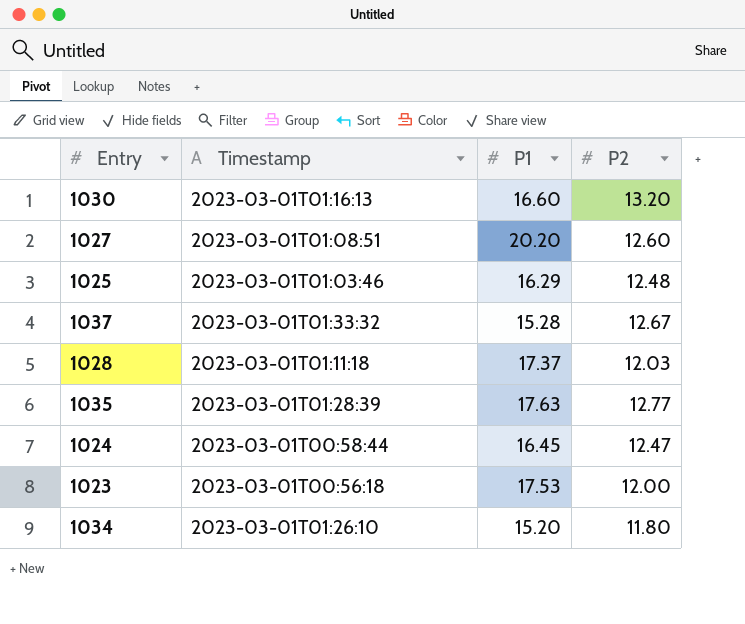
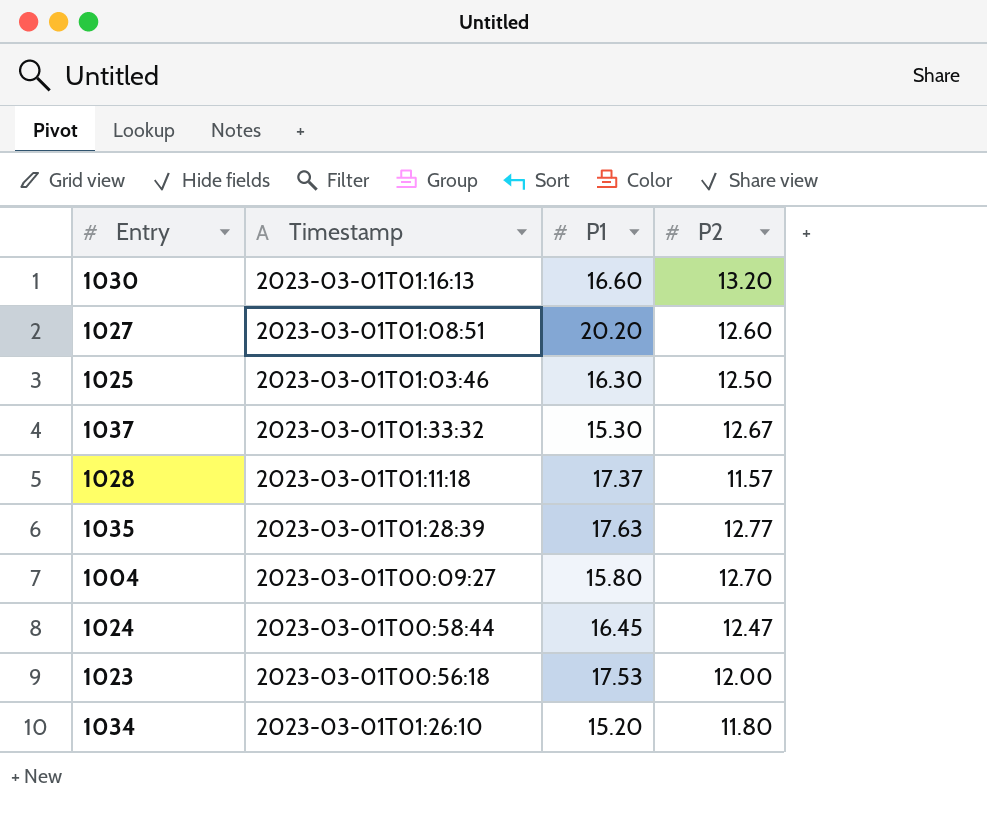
1025 | P1: 16.29 -> 16.30
1025 | P2: 12.48 -> 12.50
1037 | P1: 15.28 -> 15.30
1028 | P2: 12.03 -> 11.57
row 1004: none -> 2023-03-01T00:09:27 | 15.80 | 12.70

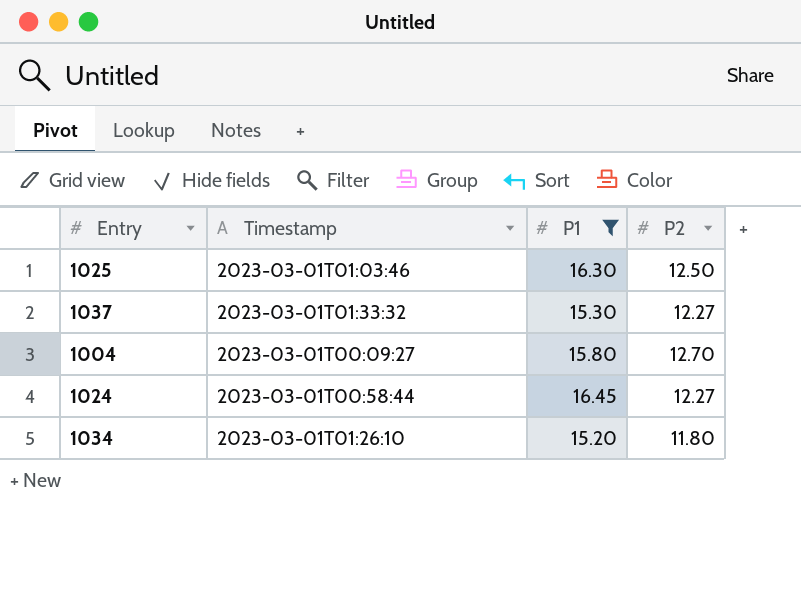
filter: none -> P1 <= 16.45
1037 | P2: 12.67 -> 12.27
1024 | P2: 12.47 -> 12.27

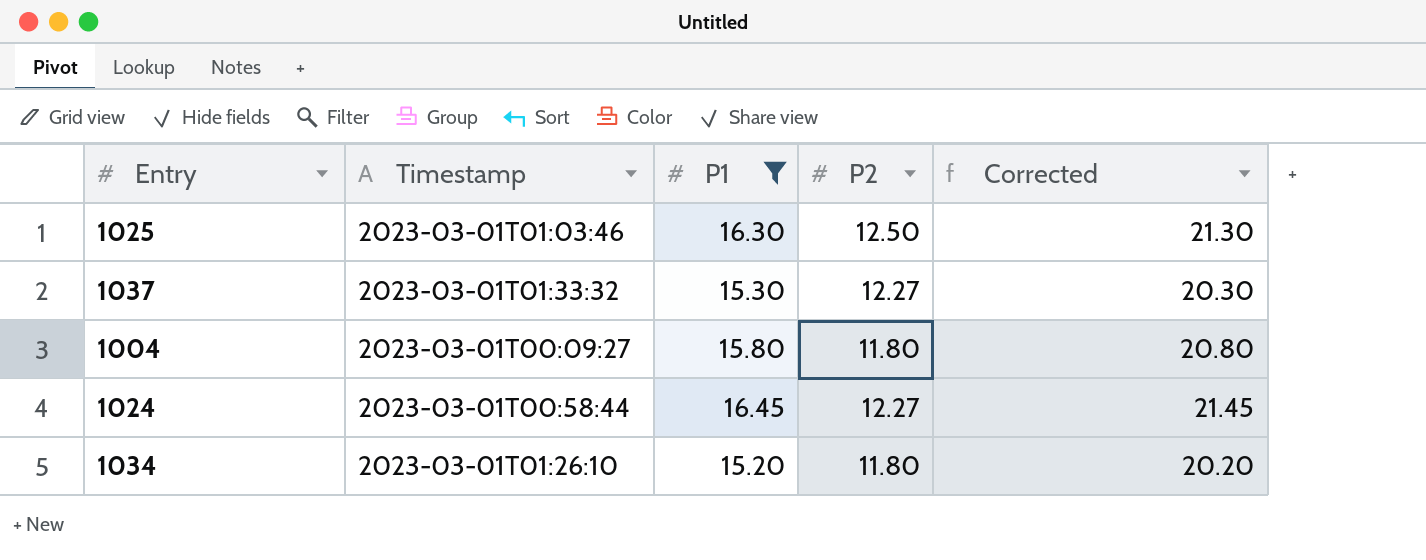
column Corrected | formula: none -> [P1] + 5
1004 | P2: 12.70 -> 11.80

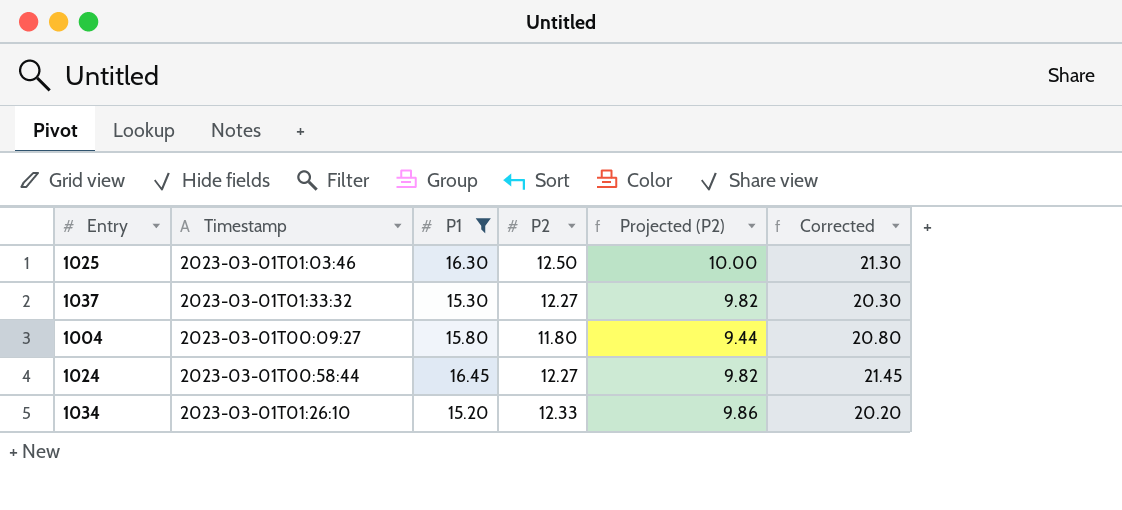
column Projected (P2) | formula: none -> [P2] * 0.8
1034 | P2: 11.80 -> 12.33

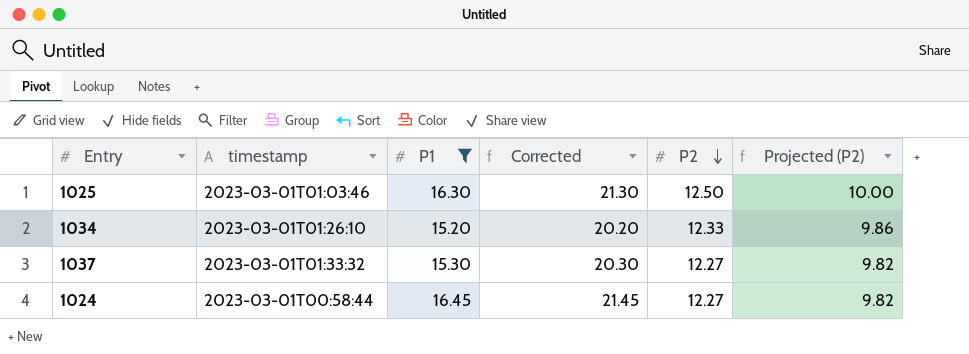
row order: none -> P2 descending
column name: Timestamp -> timestamp
column Corrected | position: 6 -> 4
row 1004: 2023-03-01T00:09:27 | 15.80 | 11.80 | 9.44 | 20.80 -> none

